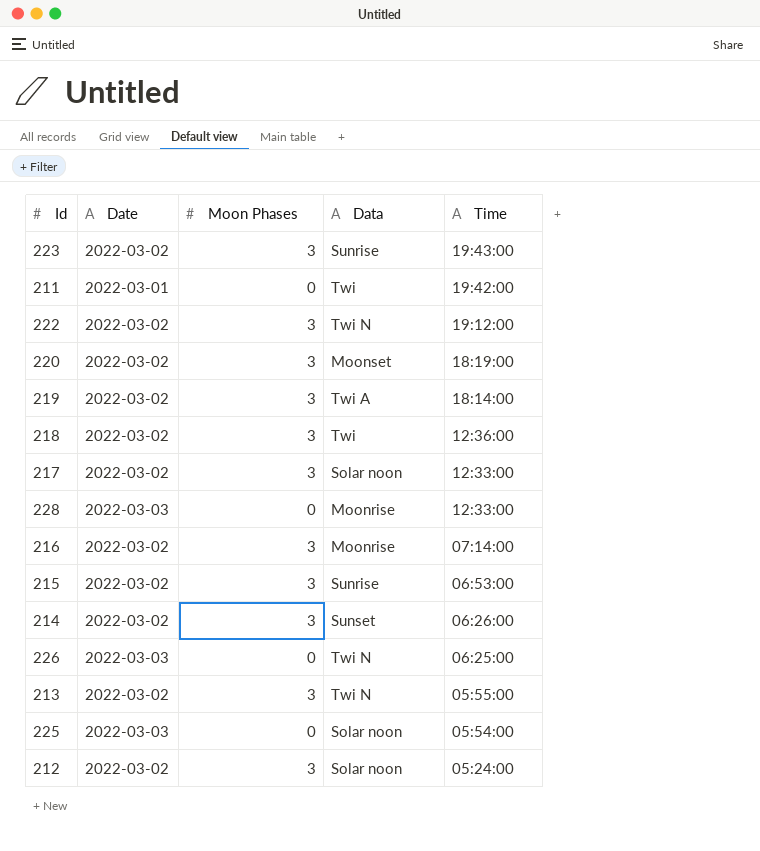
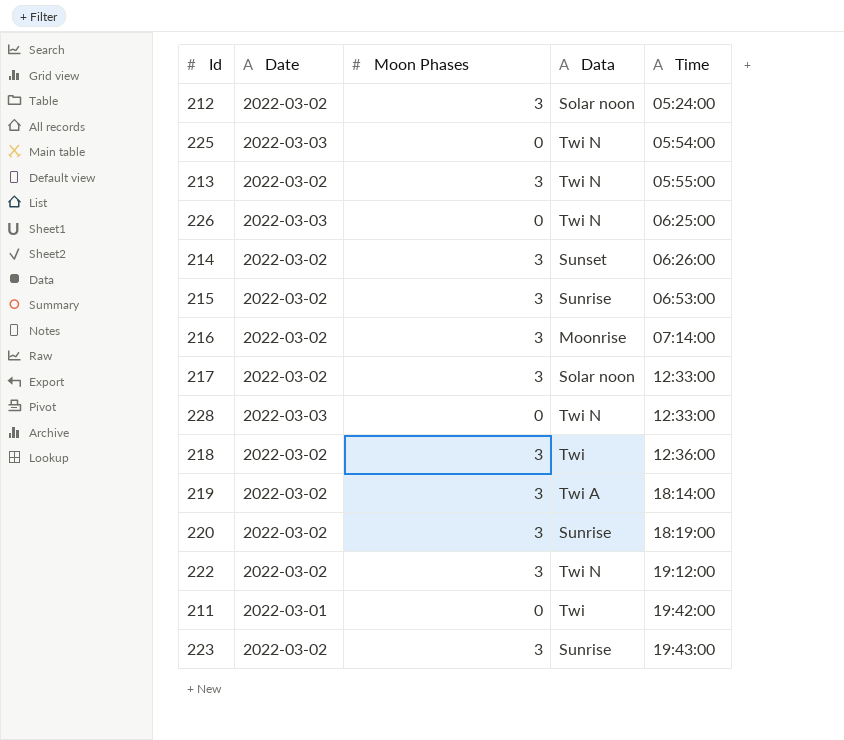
row order: Time descending -> Time ascending
225 | Data: Solar noon -> Twi N
228 | Data: Moonrise -> Twi N
220 | Data: Moonset -> Sunrise

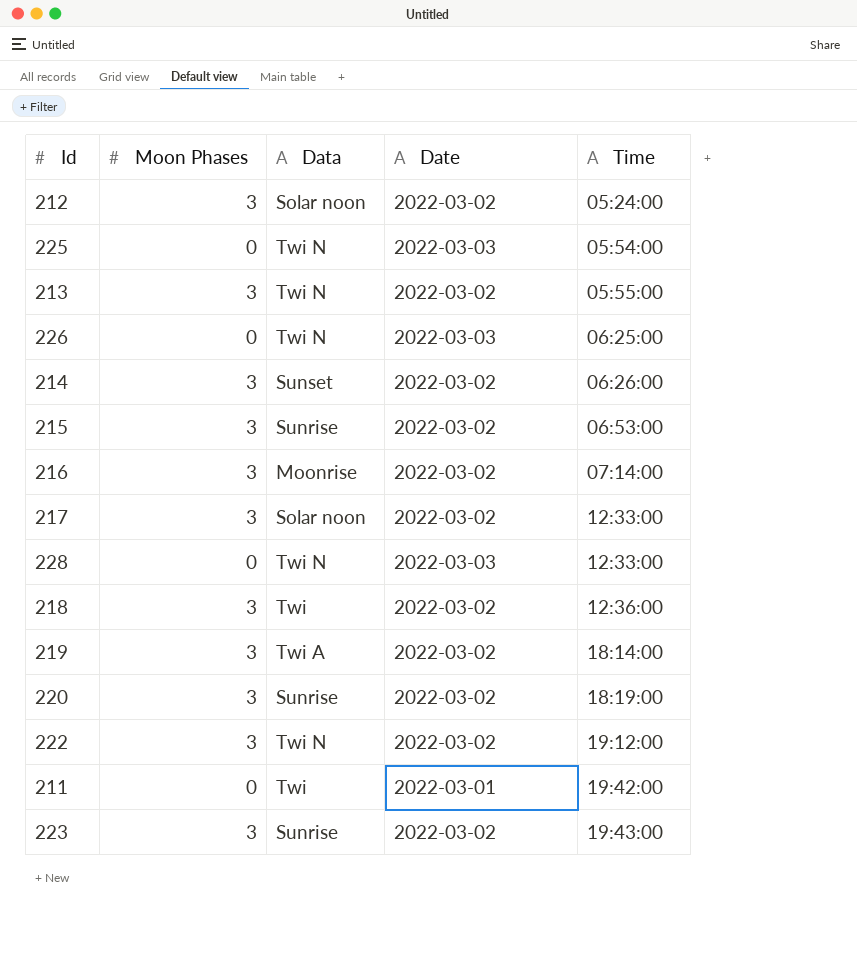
column Date | position: 2 -> 4

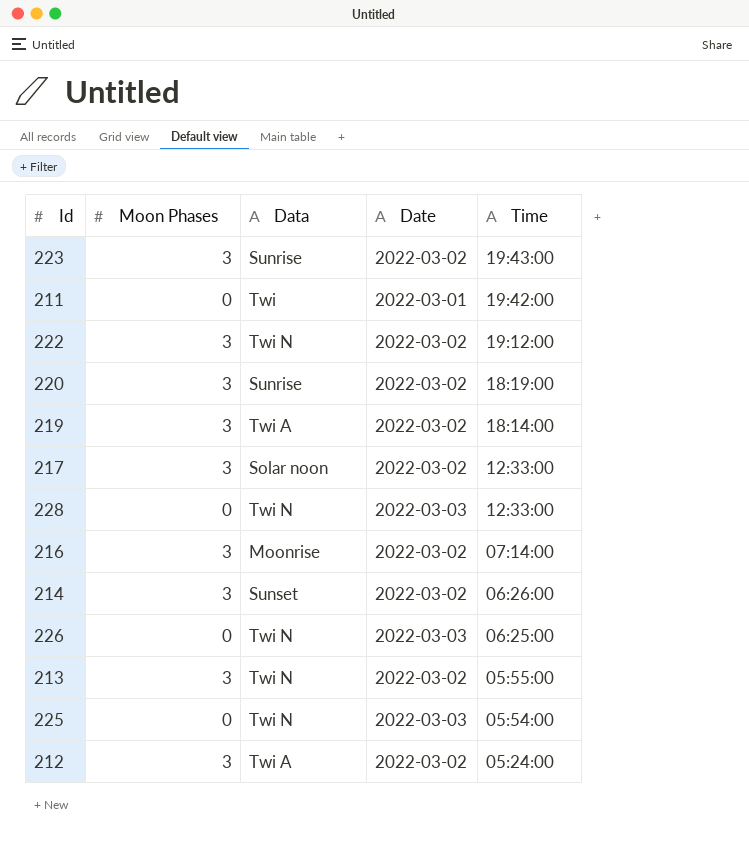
row order: Time ascending -> Time descending
row 215: 3 | Sunrise | 2022-03-02 | 06:53:00 -> none
row 218: 3 | Twi | 2022-03-02 | 12:36:00 -> none
212 | Data: Solar noon -> Twi A

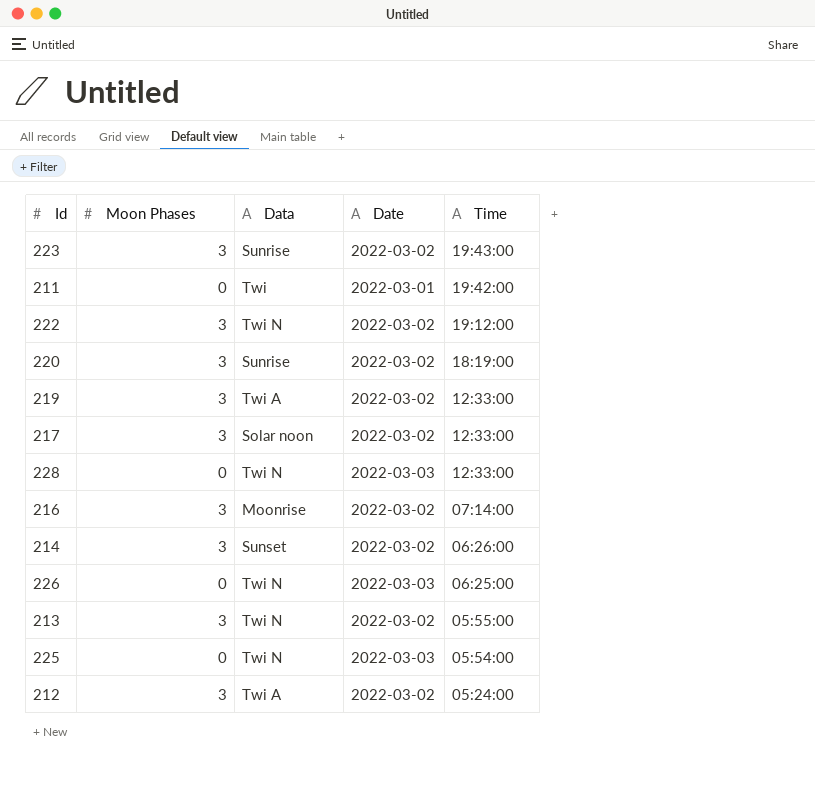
219 | Time: 18:14:00 -> 12:33:00

